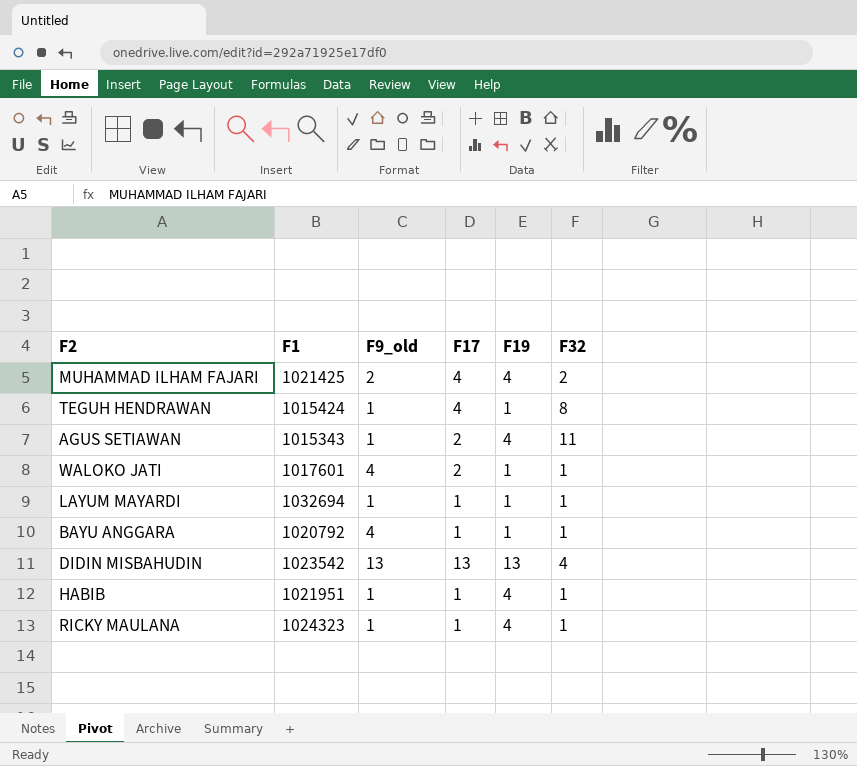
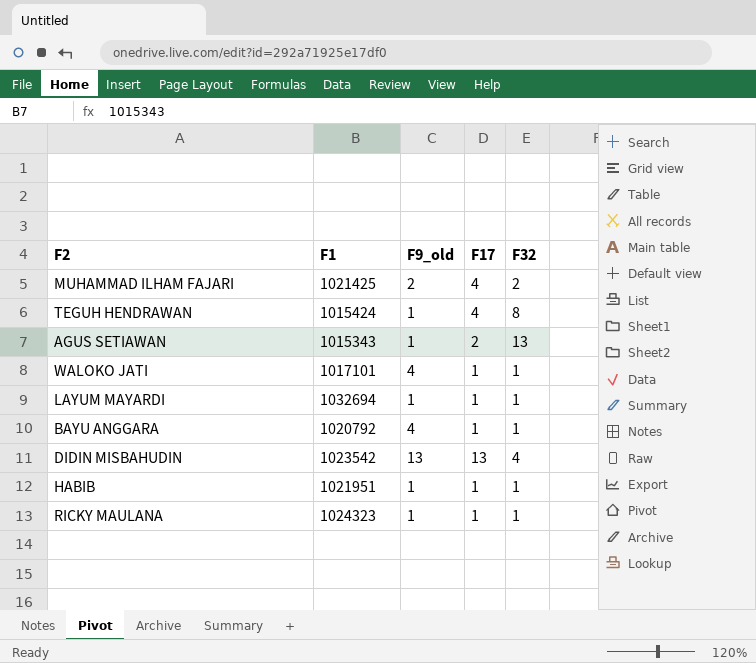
column F19 | position: 5 -> none
AGUS SETIAWAN | F32: 11 -> 13
WALOKO JATI | F1: 1017601 -> 1017101
WALOKO JATI | F17: 2 -> 1

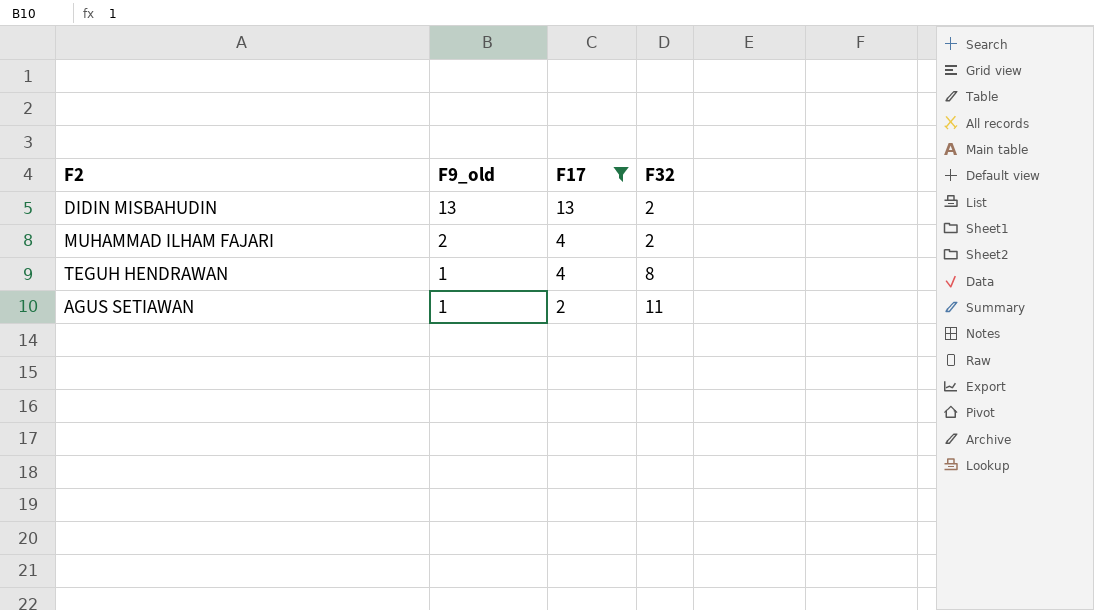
filter: none -> F17 != 1
row order: none -> F9_old descending
column F1 | position: 2 -> none
DIDIN MISBAHUDIN | F32: 4 -> 2
AGUS SETIAWAN | F32: 13 -> 11

